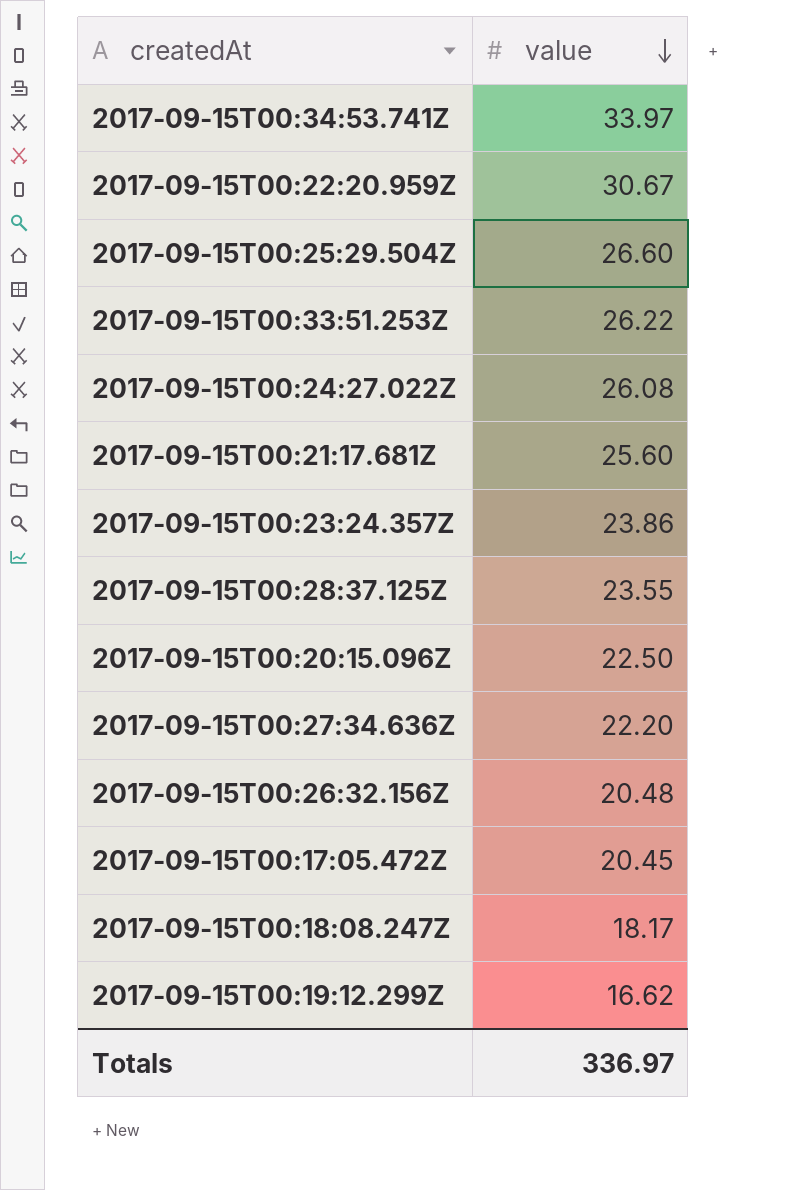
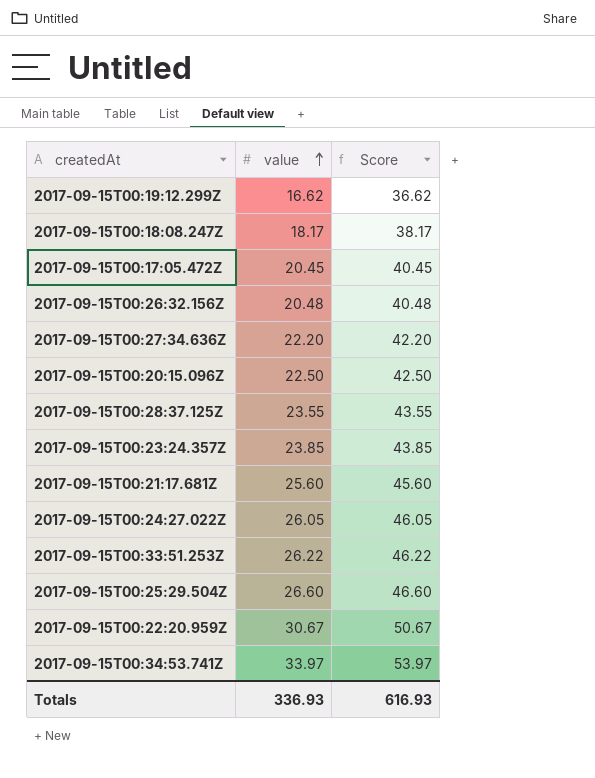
row order: value descending -> value ascending
column Score | formula: none -> [value] + 20
2017-09-15T00:23:24.357Z | value: 23.86 -> 23.85
2017-09-15T00:24:27.022Z | value: 26.08 -> 26.05
Totals | value: 336.97 -> 336.93

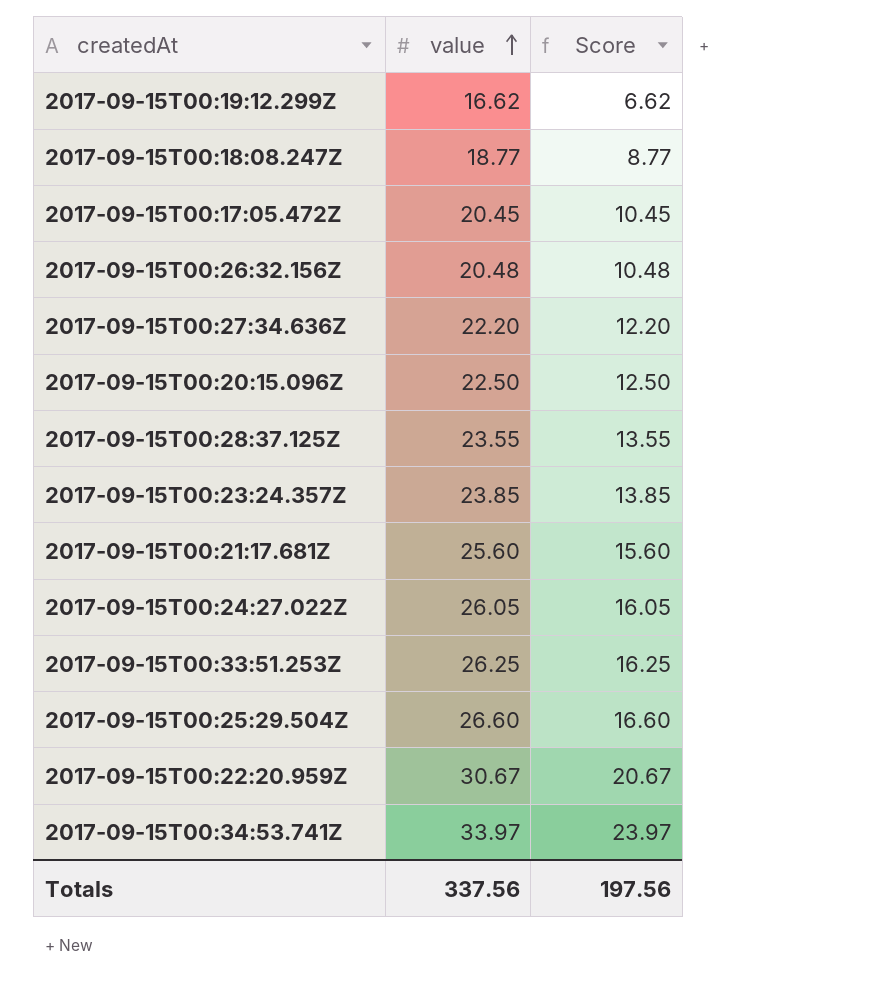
column Score | formula: [value] + 20 -> [value] - 10
2017-09-15T00:18:08.247Z | value: 18.17 -> 18.77
2017-09-15T00:33:51.253Z | value: 26.22 -> 26.25
Totals | value: 336.93 -> 337.56
Totals | Score: 616.93 -> 197.56

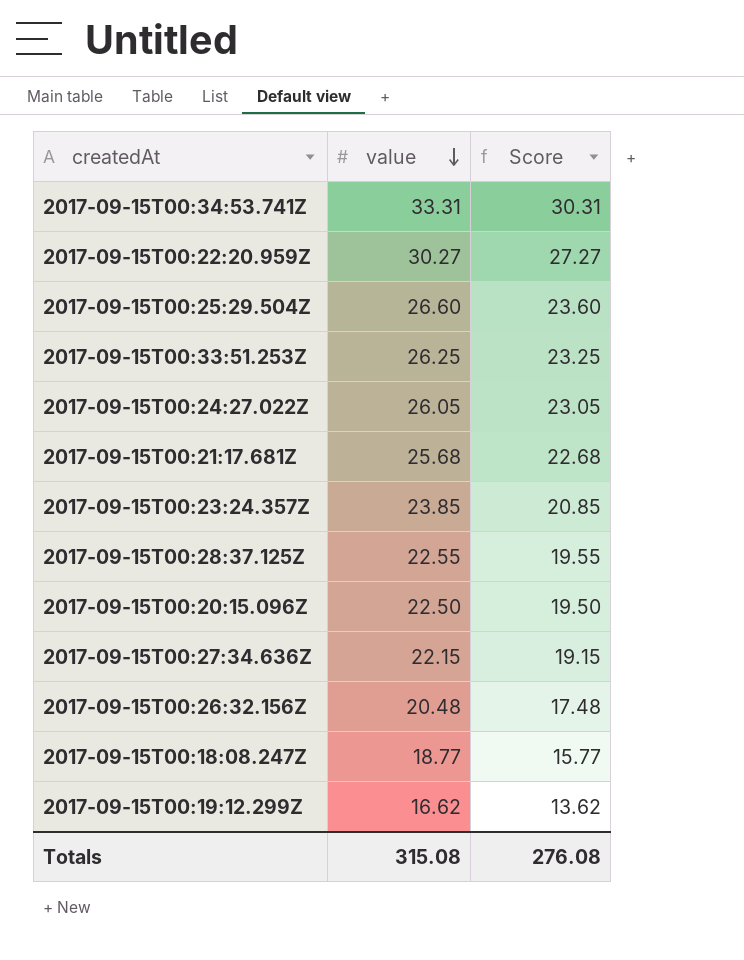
row order: value ascending -> value descending
column Score | formula: [value] - 10 -> [value] - 3
row 2017-09-15T00:17:05.472Z: 20.45 | 10.45 -> none
2017-09-15T00:34:53.741Z | value: 33.97 -> 33.31
2017-09-15T00:22:20.959Z | value: 30.67 -> 30.27
2017-09-15T00:21:17.681Z | value: 25.60 -> 25.68
2017-09-15T00:28:37.125Z | value: 23.55 -> 22.55
2017-09-15T00:27:34.636Z | value: 22.20 -> 22.15
Totals | value: 337.56 -> 315.08
Totals | Score: 197.56 -> 276.08

